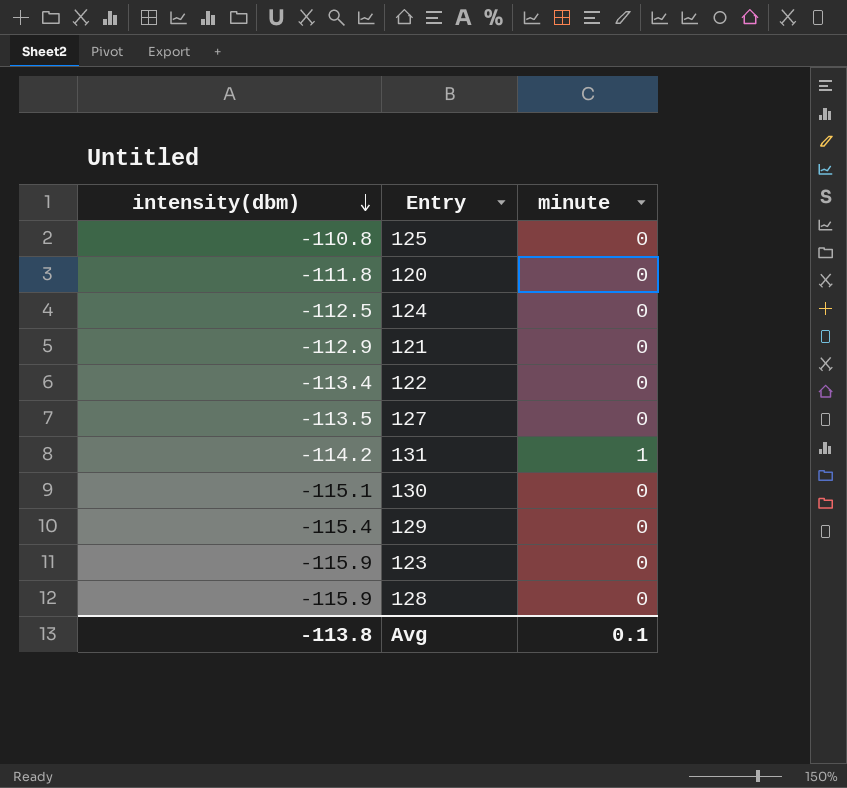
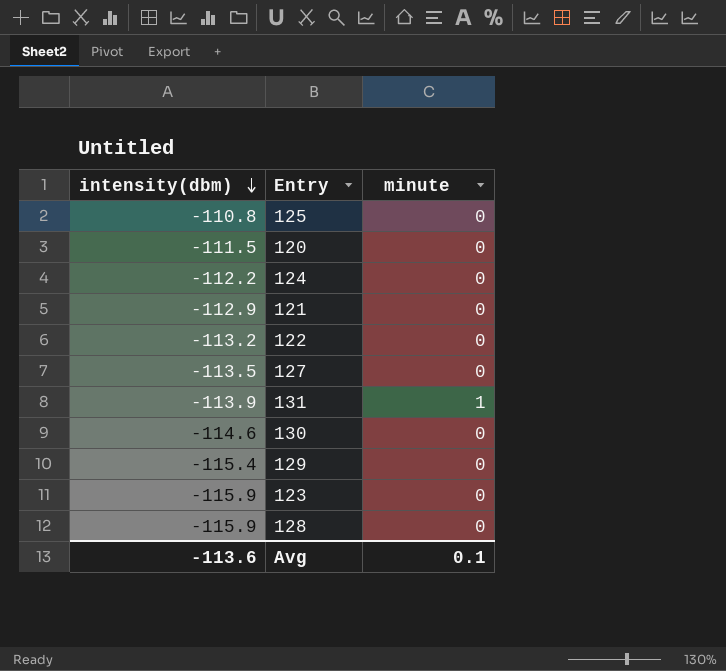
120 | intensity(dbm): -111.8 -> -111.5
124 | intensity(dbm): -112.5 -> -112.2
122 | intensity(dbm): -113.4 -> -113.2
131 | intensity(dbm): -114.2 -> -113.9
130 | intensity(dbm): -115.1 -> -114.6
Avg | intensity(dbm): -113.8 -> -113.6

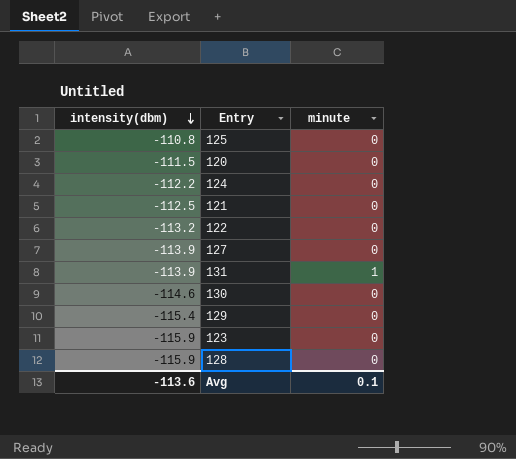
121 | intensity(dbm): -112.9 -> -112.5
127 | intensity(dbm): -113.5 -> -113.9

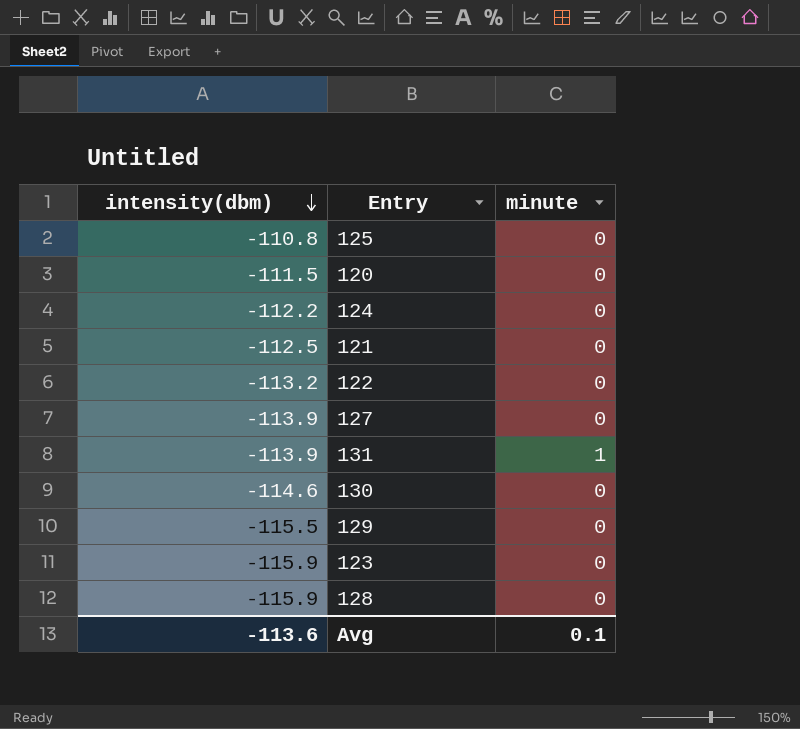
129 | intensity(dbm): -115.4 -> -115.5

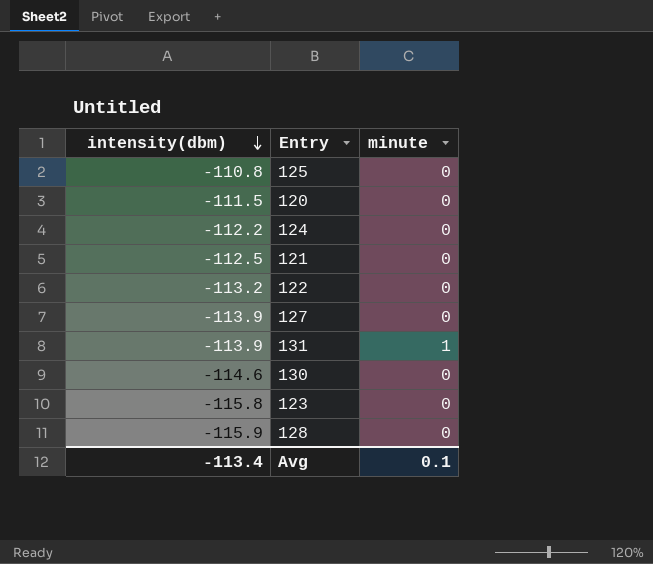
row 129: -115.5 | 0 -> none
123 | intensity(dbm): -115.9 -> -115.8
Avg | intensity(dbm): -113.6 -> -113.4

